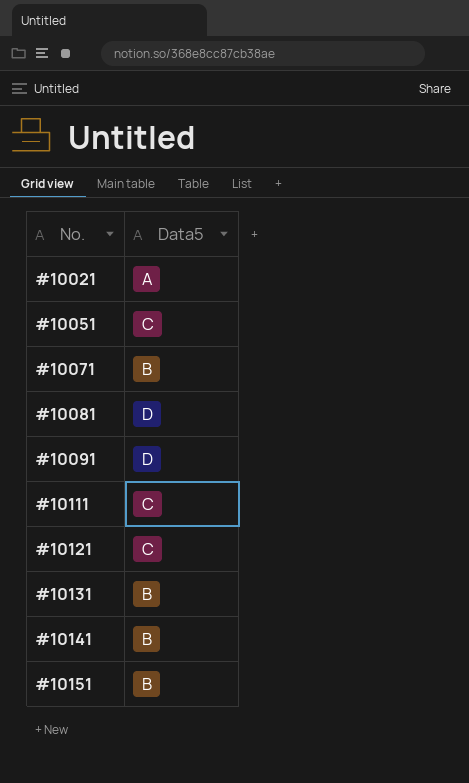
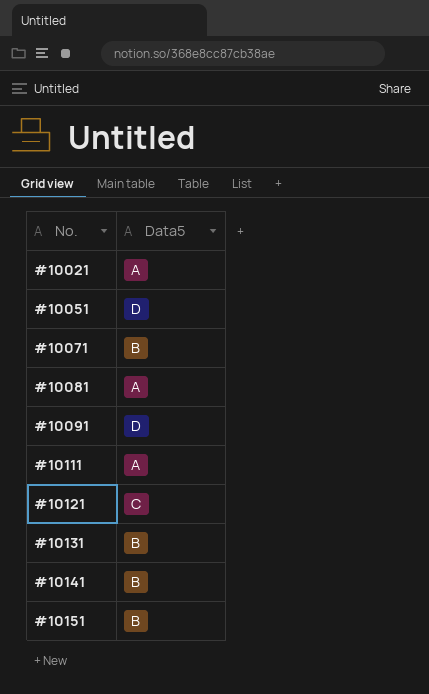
#10051 | Data5: C -> D
#10081 | Data5: D -> A
#10111 | Data5: C -> A

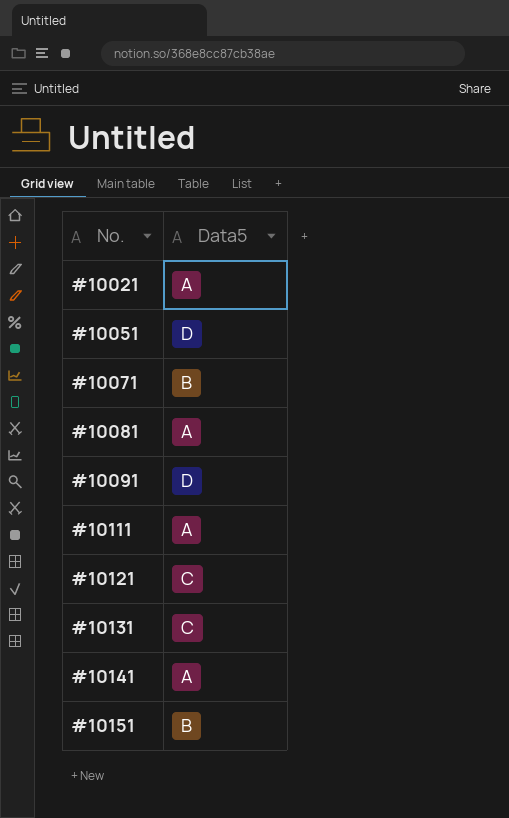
#10131 | Data5: B -> C
#10141 | Data5: B -> A

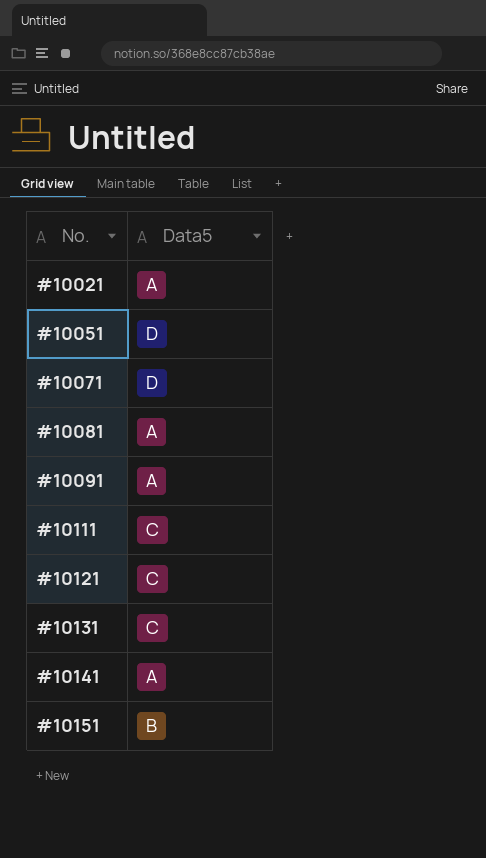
#10071 | Data5: B -> D
#10091 | Data5: D -> A
#10111 | Data5: A -> C

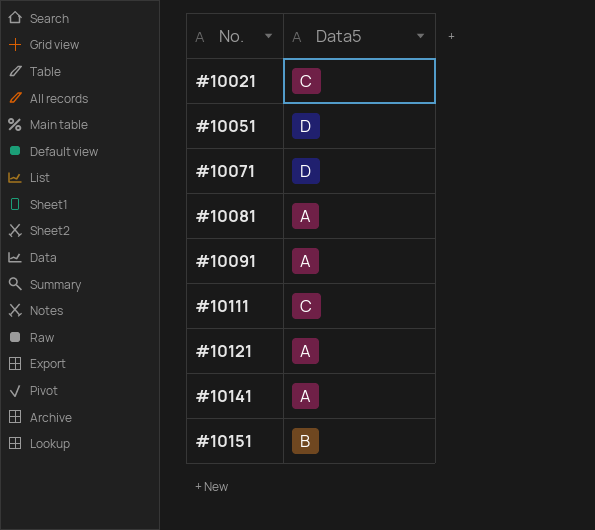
row #10131: C -> none
#10021 | Data5: A -> C
#10121 | Data5: C -> A

